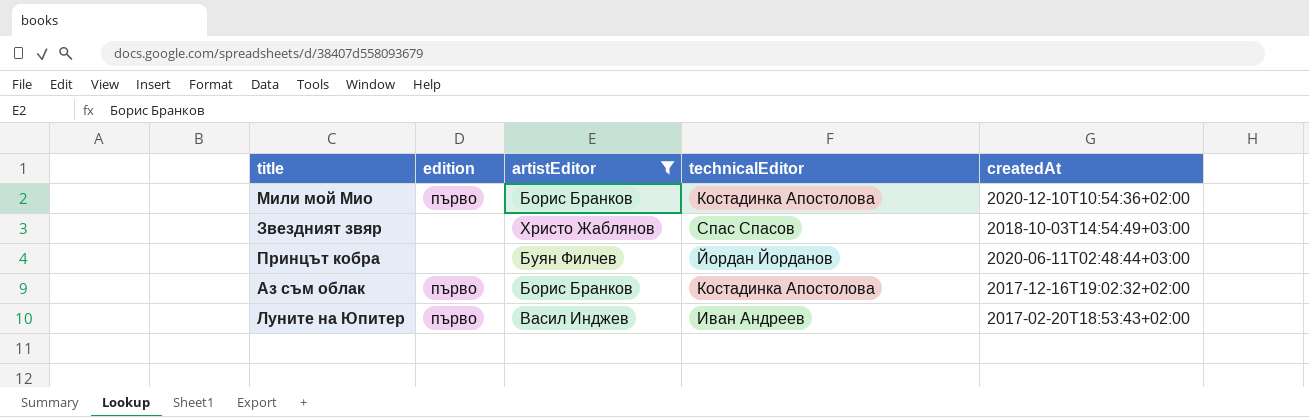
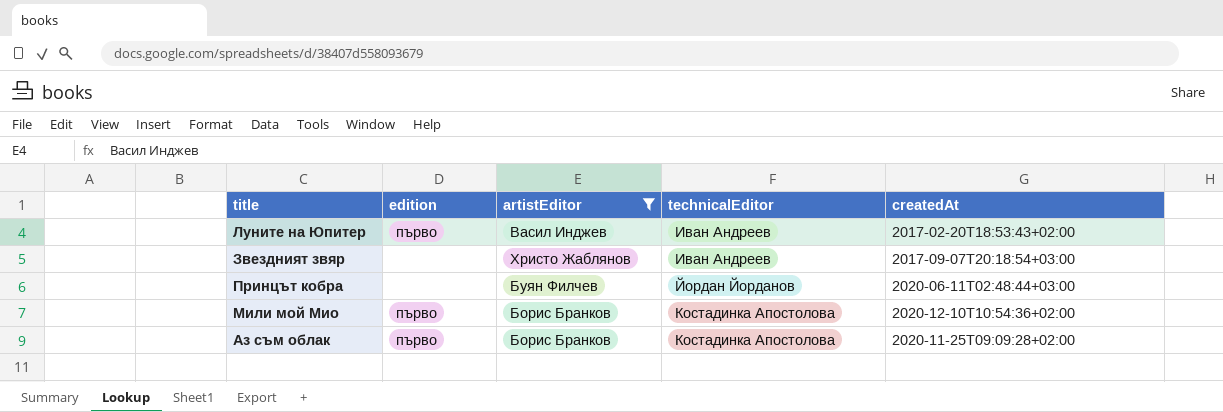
row order: none -> technicalEditor ascending
Звездният звяр | technicalEditor: Спас Спасов -> Иван Андреев
Звездният звяр | createdAt: 2018-10-03T14:54:49+03:00 -> 2017-09-07T20:18:54+03:00
Аз съм облак | createdAt: 2017-12-16T19:02:32+02:00 -> 2020-11-25T09:09:28+02:00

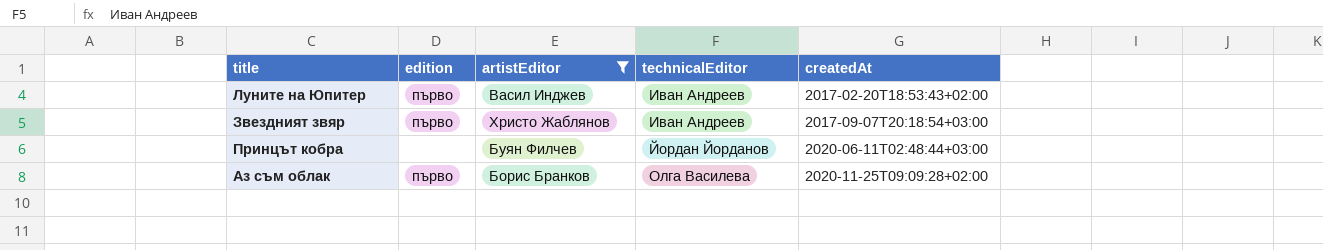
row Мили мой Мио: първо | Борис Бранков | Костадинка Апостолова | 2020-12-10T10:54:36+02:00 -> none
Звездният звяр | edition: none -> първо
Аз съм облак | technicalEditor: Костадинка Апостолова -> Олга Василева

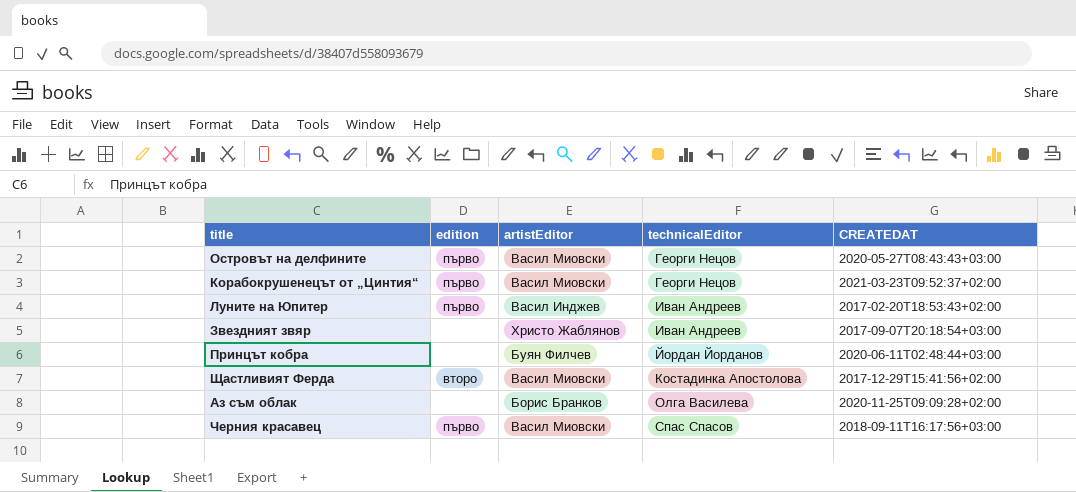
filter: artistEditor != Васил Миовски -> none
column name: createdAt -> CREATEDAT
Звездният звяр | edition: първо -> none
Аз съм облак | edition: първо -> none

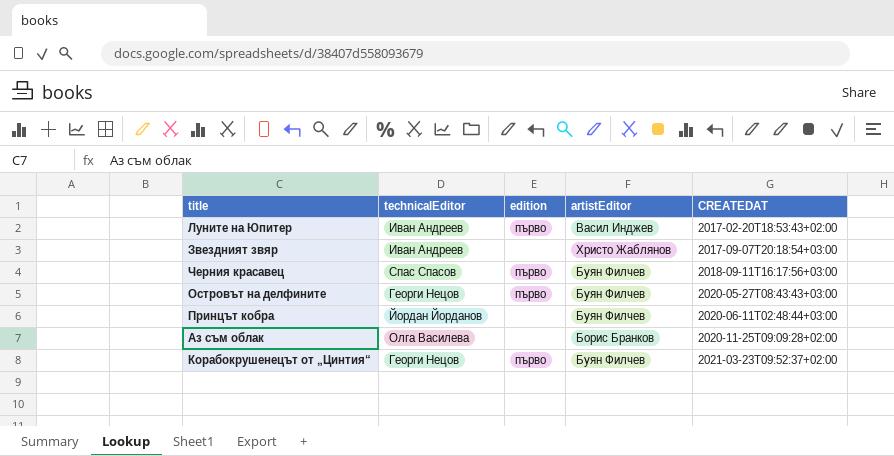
row order: technicalEditor ascending -> CREATEDAT ascending
column technicalEditor | position: 4 -> 2
row Щастливият Ферда: второ | Васил Миовски | Костадинка Апостолова | 2017-12-29T15:41:56+02:00 -> none
Черния красавец | artistEditor: Васил Миовски -> Буян Филчев
Островът на делфините | artistEditor: Васил Миовски -> Буян Филчев
Корабокрушенецът от „Цинтия“ | artistEditor: Васил Миовски -> Буян Филчев

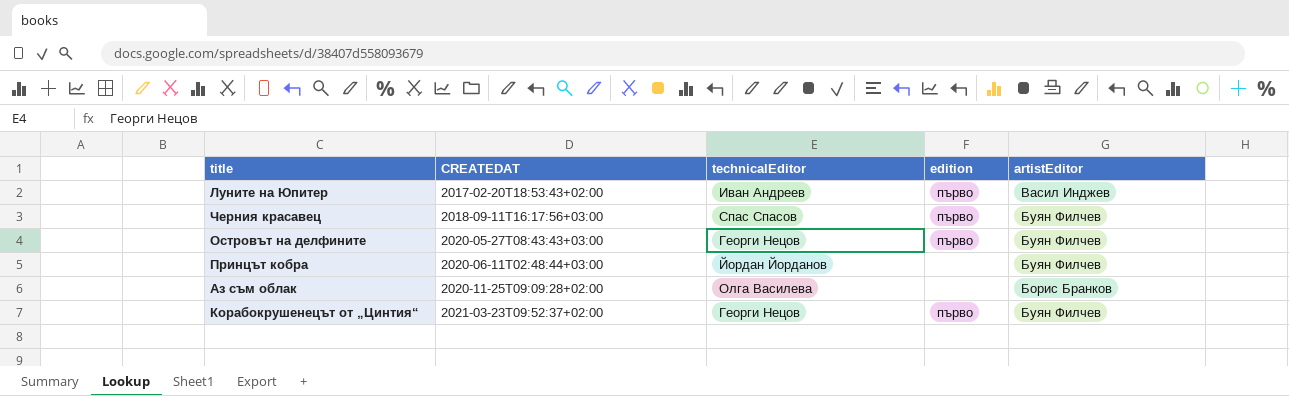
column CREATEDAT | position: 5 -> 2
row Звездният звяр: Иван Андреев | none | Христо Жаблянов | 2017-09-07T20:18:54+03:00 -> none

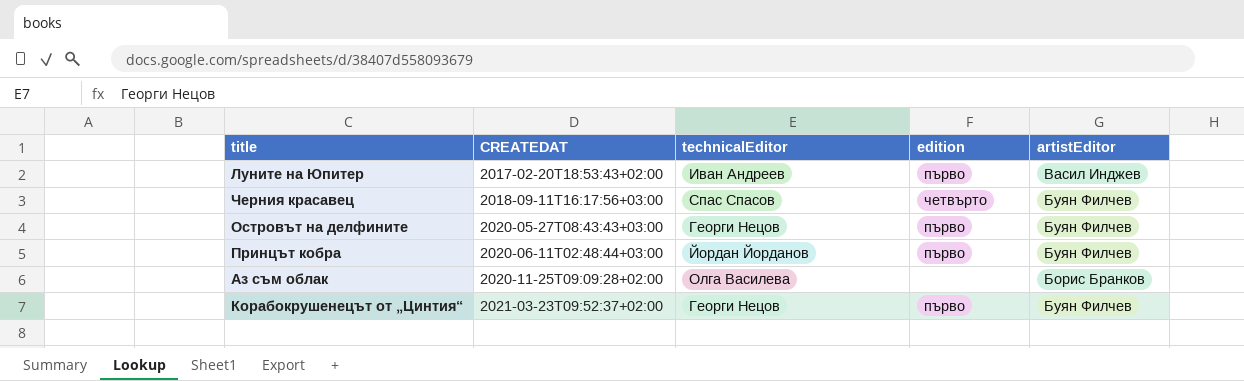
Черния красавец | edition: първо -> четвърто
Принцът кобра | edition: none -> първо

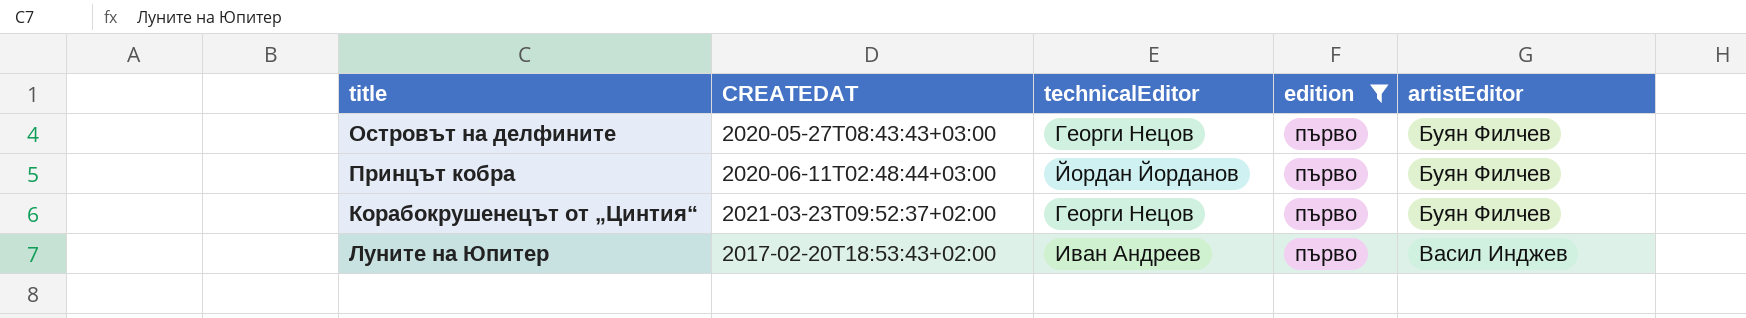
filter: none -> edition = първо
row order: CREATEDAT ascending -> artistEditor ascending

